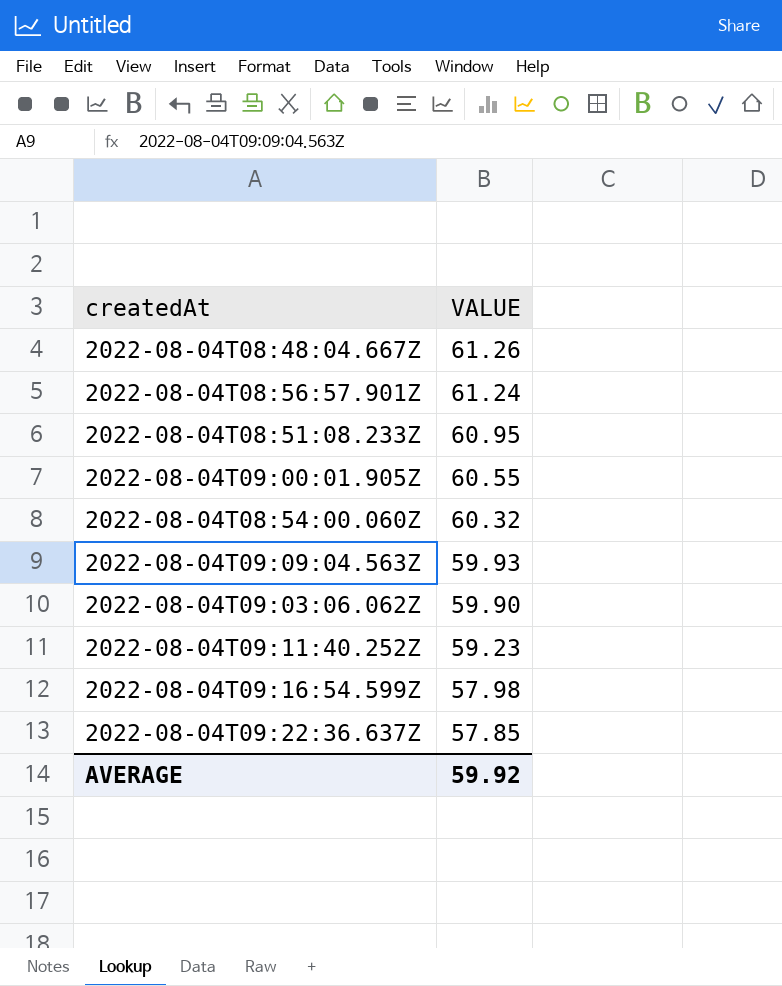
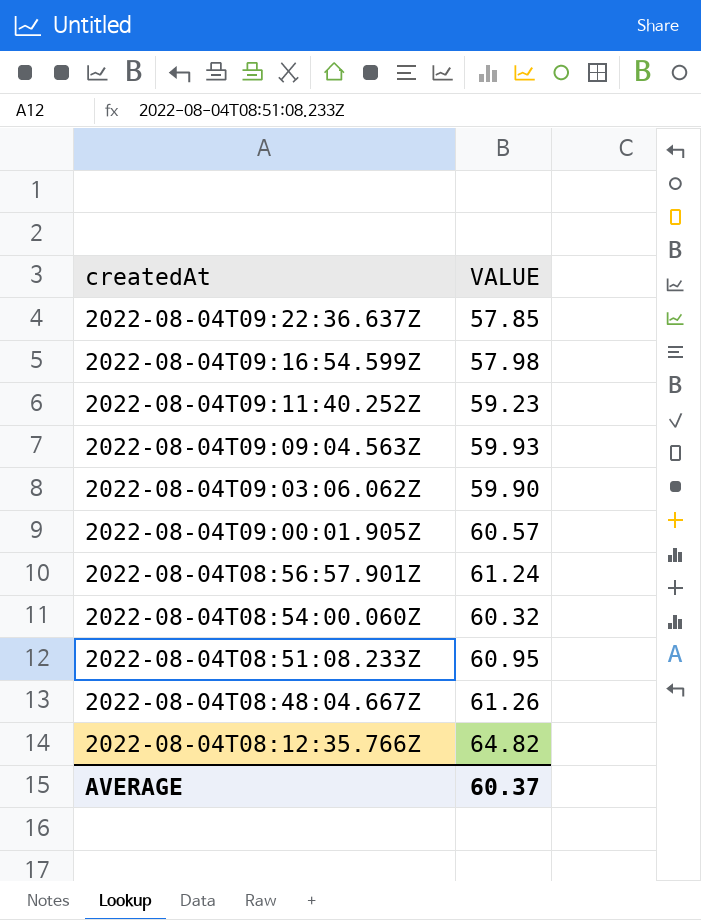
row order: VALUE descending -> createdAt descending
2022-08-04T09:00:01.905Z | VALUE: 60.55 -> 60.57
row 2022-08-04T08:12:35.766Z: none -> 64.82
AVERAGE | VALUE: 59.92 -> 60.37

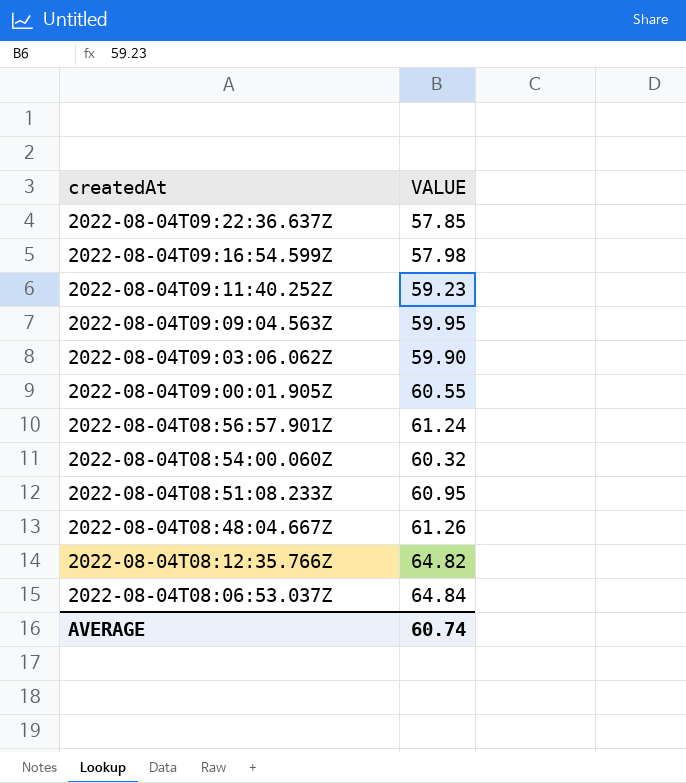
2022-08-04T09:09:04.563Z | VALUE: 59.93 -> 59.95
2022-08-04T09:00:01.905Z | VALUE: 60.57 -> 60.55
row 2022-08-04T08:06:53.037Z: none -> 64.84
AVERAGE | VALUE: 60.37 -> 60.74

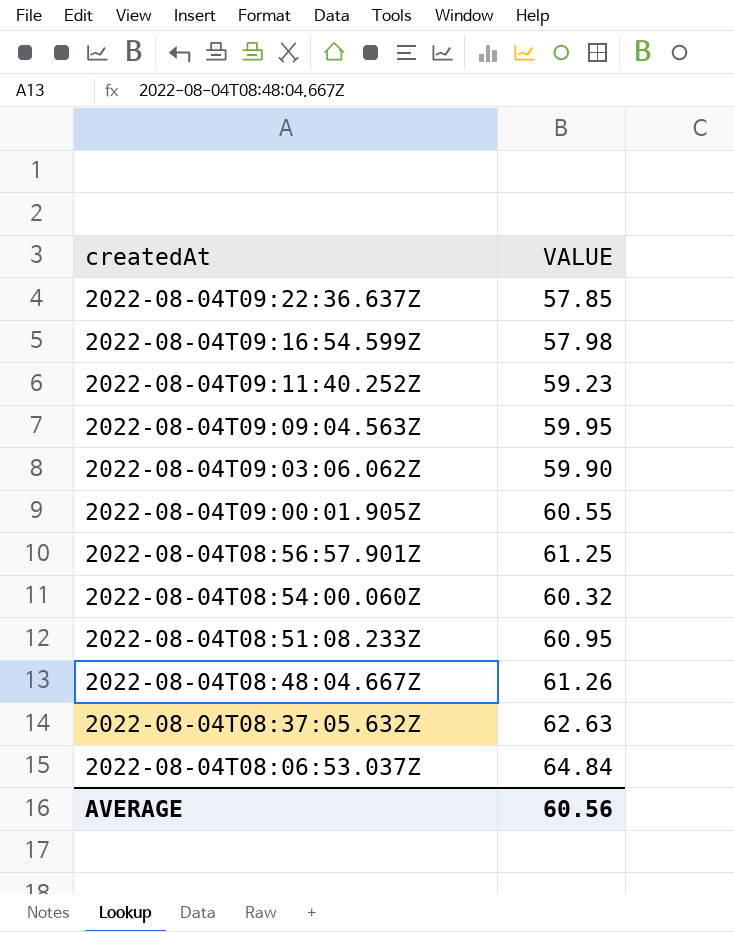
row 2022-08-04T08:12:35.766Z: 64.82 -> none
2022-08-04T08:56:57.901Z | VALUE: 61.24 -> 61.25
row 2022-08-04T08:37:05.632Z: none -> 62.63
AVERAGE | VALUE: 60.74 -> 60.56

